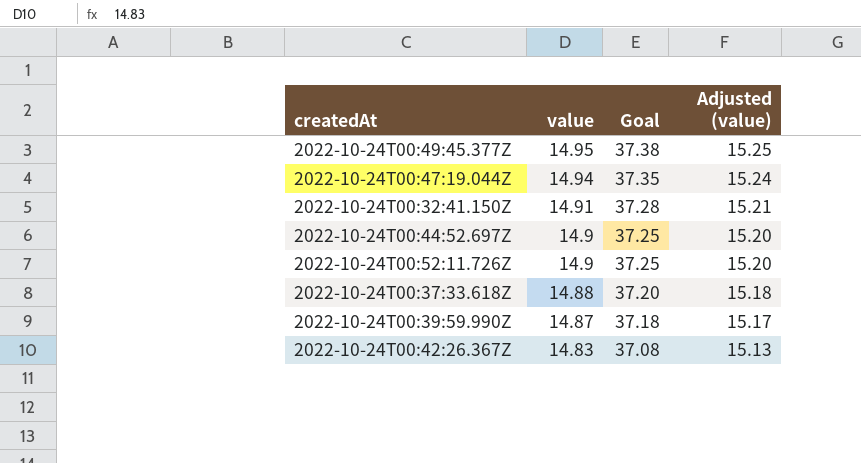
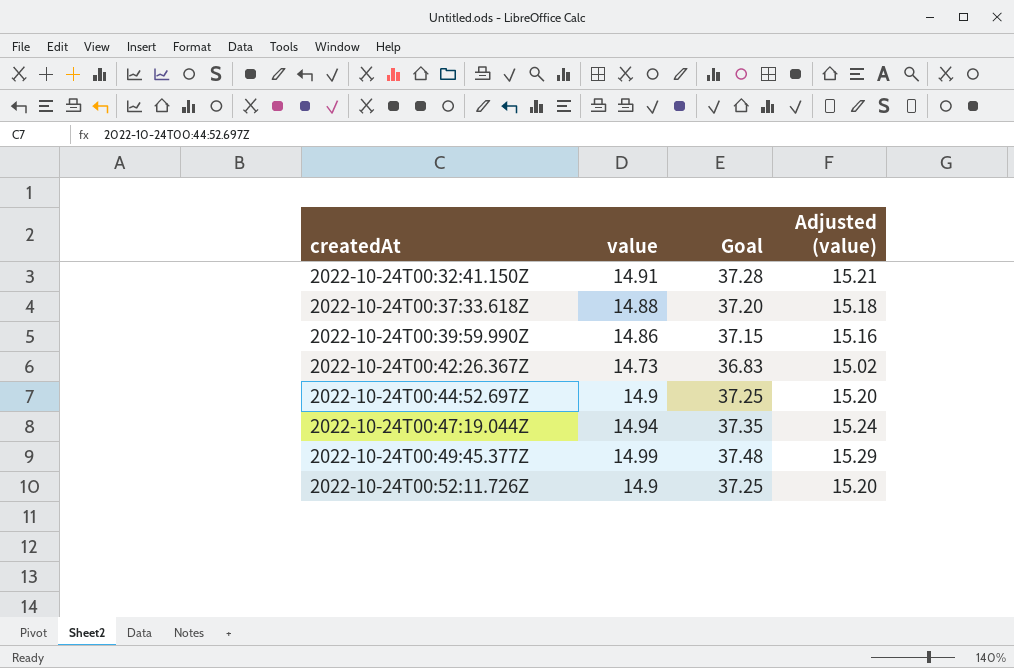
row order: value descending -> createdAt ascending
2022-10-24T00:39:59.990Z | value: 14.87 -> 14.86
2022-10-24T00:39:59.990Z | Goal: 37.18 -> 37.15
2022-10-24T00:39:59.990Z | Adjusted (value): 15.17 -> 15.16
2022-10-24T00:42:26.367Z | value: 14.83 -> 14.73
2022-10-24T00:42:26.367Z | Goal: 37.08 -> 36.83
2022-10-24T00:42:26.367Z | Adjusted (value): 15.13 -> 15.02
2022-10-24T00:49:45.377Z | value: 14.95 -> 14.99
2022-10-24T00:49:45.377Z | Goal: 37.38 -> 37.48
2022-10-24T00:49:45.377Z | Adjusted (value): 15.25 -> 15.29

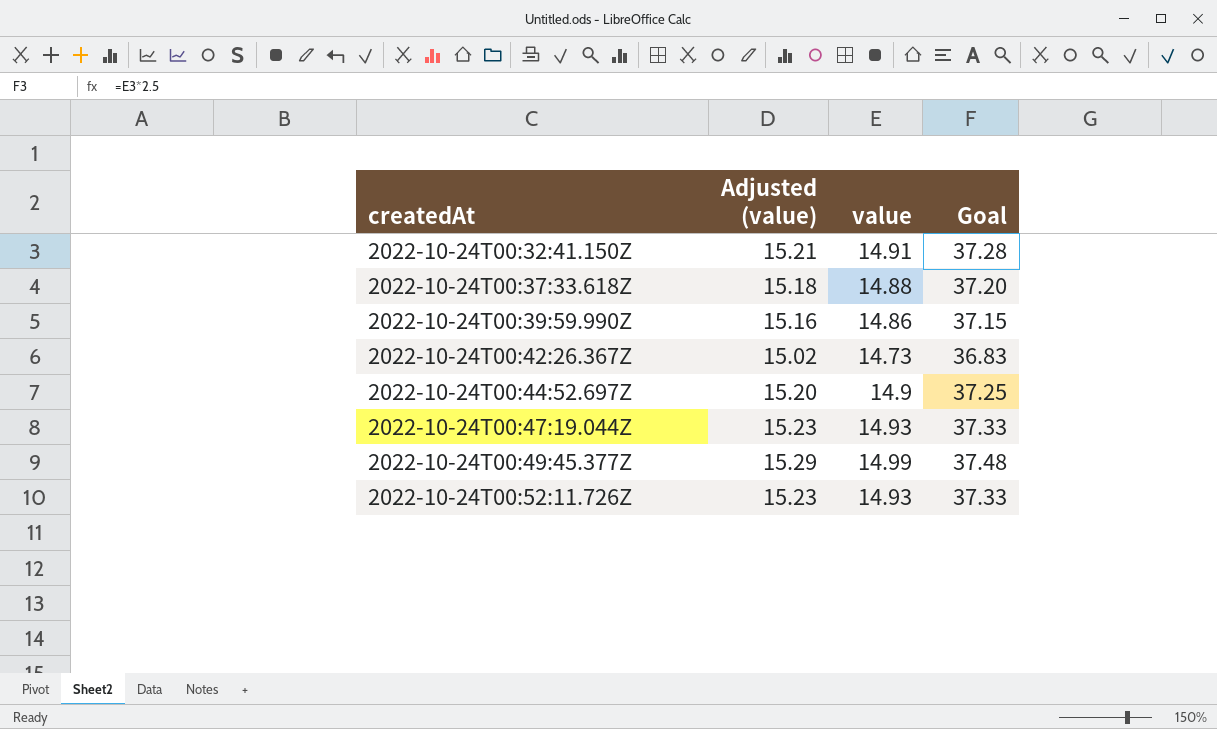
column Adjusted (value) | position: 4 -> 2
2022-10-24T00:47:19.044Z | Adjusted (value): 15.24 -> 15.23
2022-10-24T00:47:19.044Z | value: 14.94 -> 14.93
2022-10-24T00:47:19.044Z | Goal: 37.35 -> 37.33
2022-10-24T00:52:11.726Z | Adjusted (value): 15.20 -> 15.23
2022-10-24T00:52:11.726Z | value: 14.9 -> 14.93
2022-10-24T00:52:11.726Z | Goal: 37.25 -> 37.33

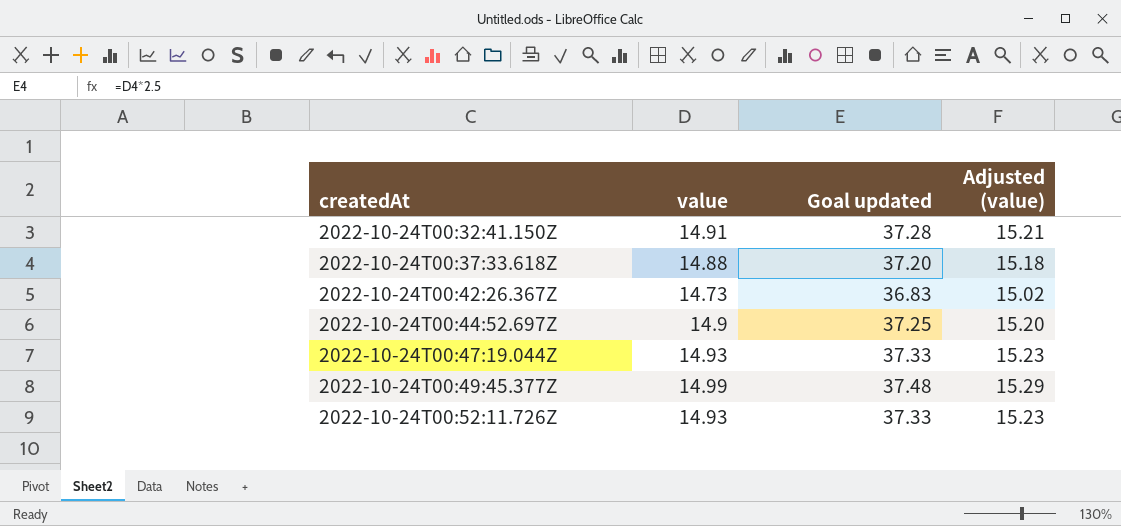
column name: Goal -> Goal updated
column Adjusted (value) | position: 2 -> 4
row 2022-10-24T00:39:59.990Z: 15.16 | 14.86 | 37.15 -> none

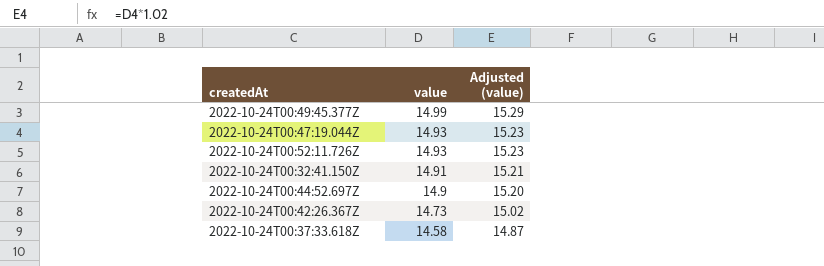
row order: createdAt ascending -> value descending
column Goal updated | formula: [value] * 2.5 -> none
2022-10-24T00:37:33.618Z | value: 14.88 -> 14.58
2022-10-24T00:37:33.618Z | Adjusted (value): 15.18 -> 14.87

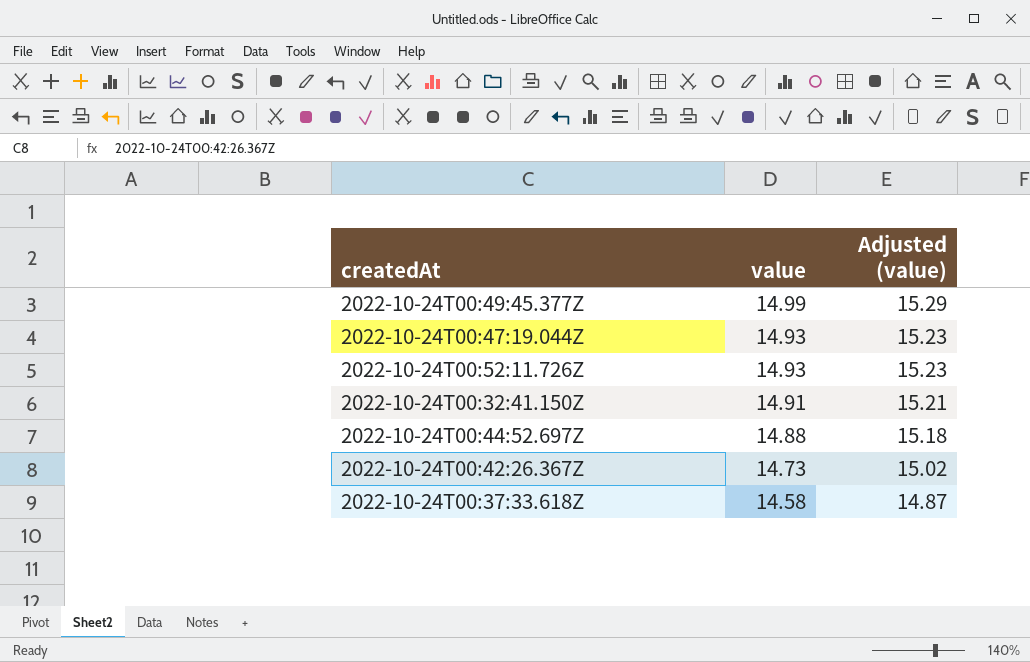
2022-10-24T00:44:52.697Z | value: 14.9 -> 14.88
2022-10-24T00:44:52.697Z | Adjusted (value): 15.20 -> 15.18

